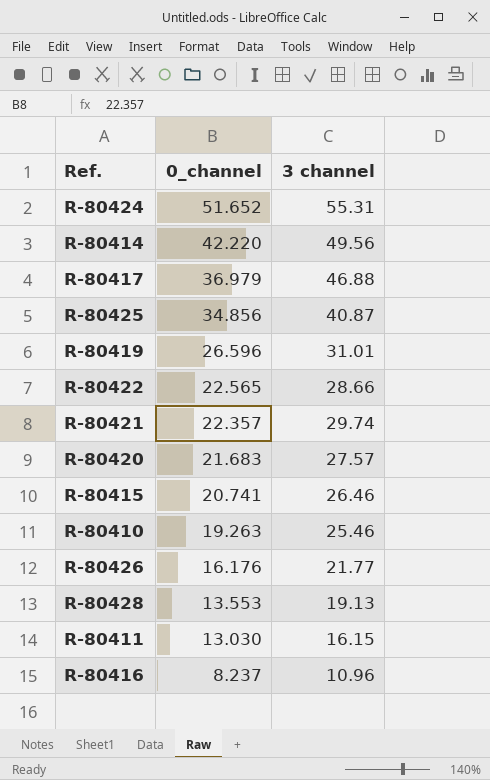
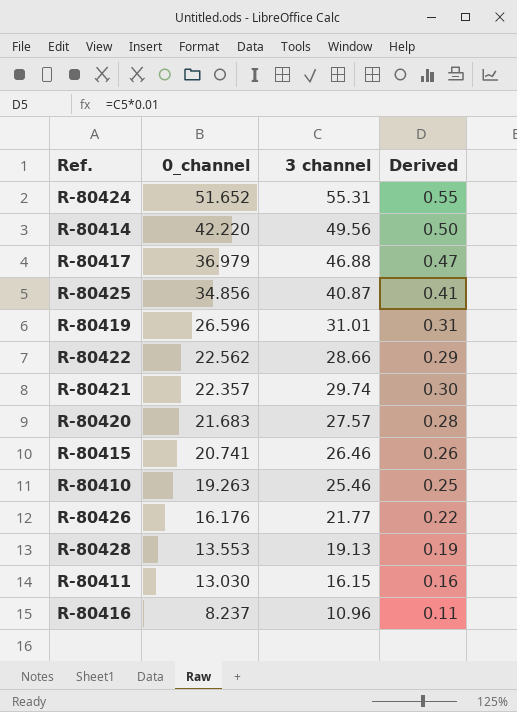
column Derived | formula: none -> [3 channel] * 0.01
R-80422 | 0_channel: 22.565 -> 22.562

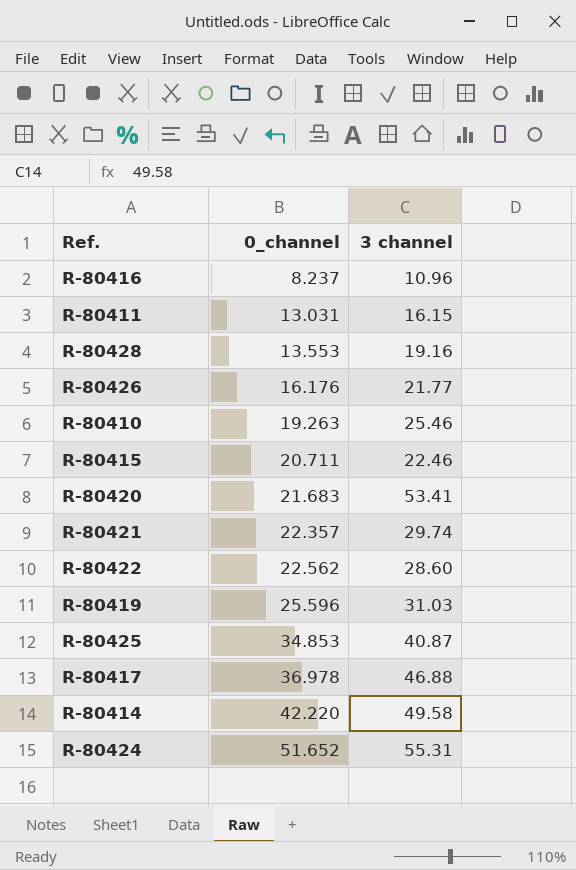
row order: 0_channel descending -> 0_channel ascending
column Derived | formula: [3 channel] * 0.01 -> none
R-80411 | 0_channel: 13.030 -> 13.031
R-80428 | 3 channel: 19.13 -> 19.16
R-80415 | 0_channel: 20.741 -> 20.711
R-80415 | 3 channel: 26.46 -> 22.46
R-80420 | 3 channel: 27.57 -> 53.41
R-80422 | 3 channel: 28.66 -> 28.60
R-80419 | 0_channel: 26.596 -> 25.596
R-80419 | 3 channel: 31.01 -> 31.03
R-80425 | 0_channel: 34.856 -> 34.853
R-80417 | 0_channel: 36.979 -> 36.978
R-80414 | 3 channel: 49.56 -> 49.58

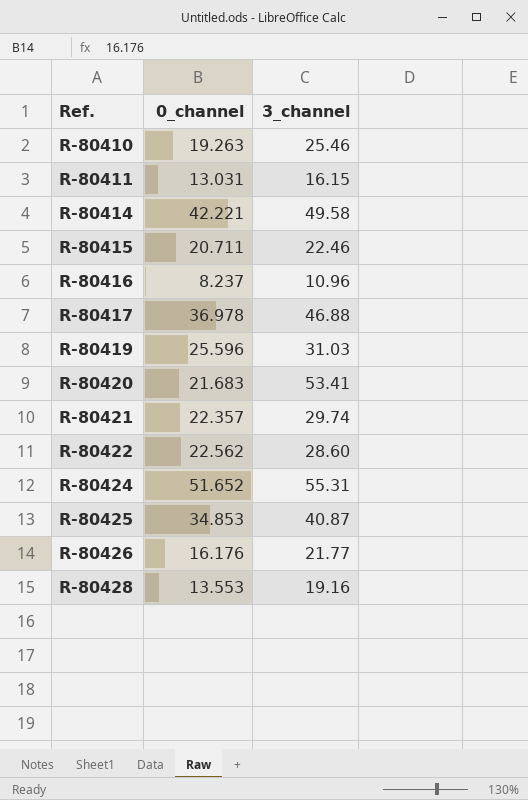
row order: 0_channel ascending -> Ref. ascending
column name: 3 channel -> 3_channel
R-80414 | 0_channel: 42.220 -> 42.221

